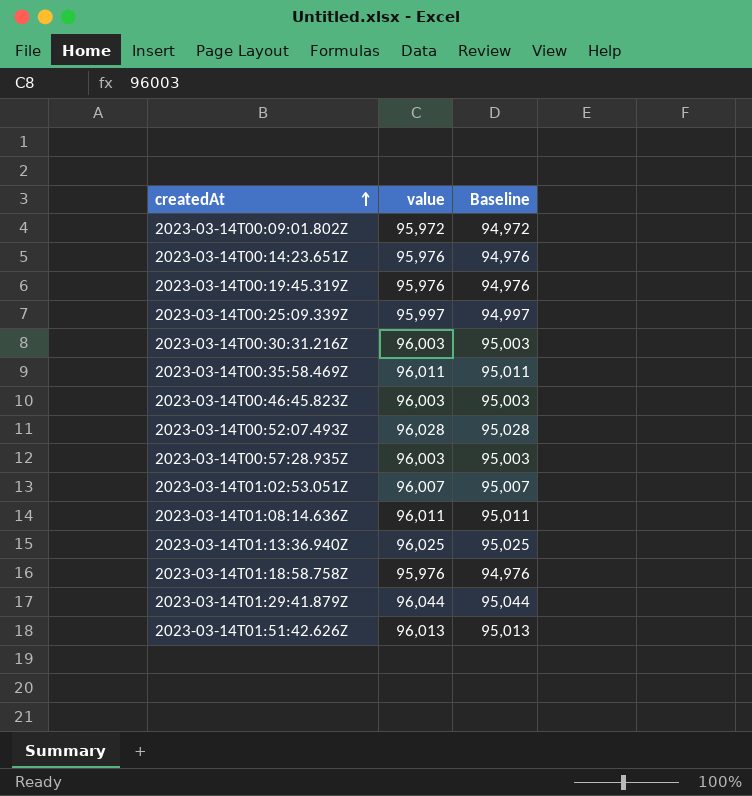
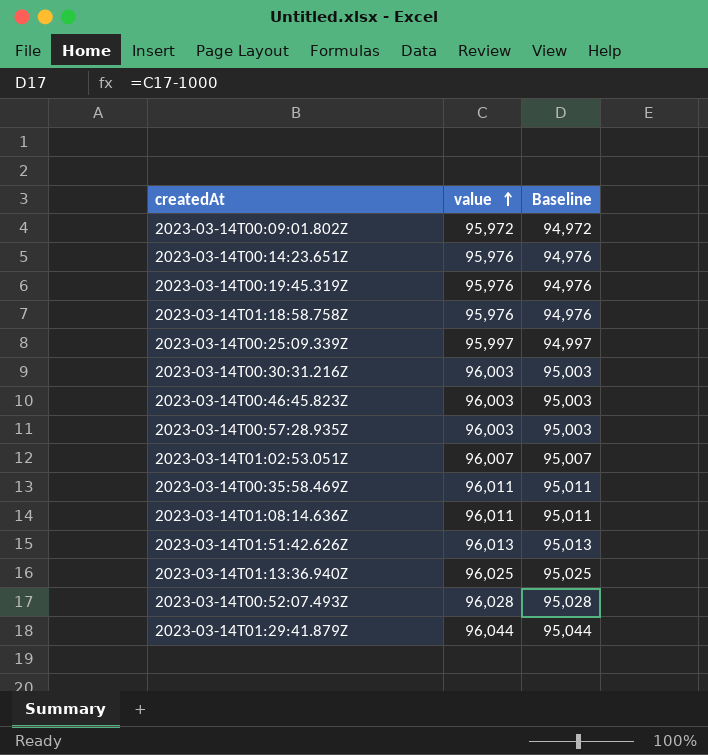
row order: createdAt ascending -> value ascending

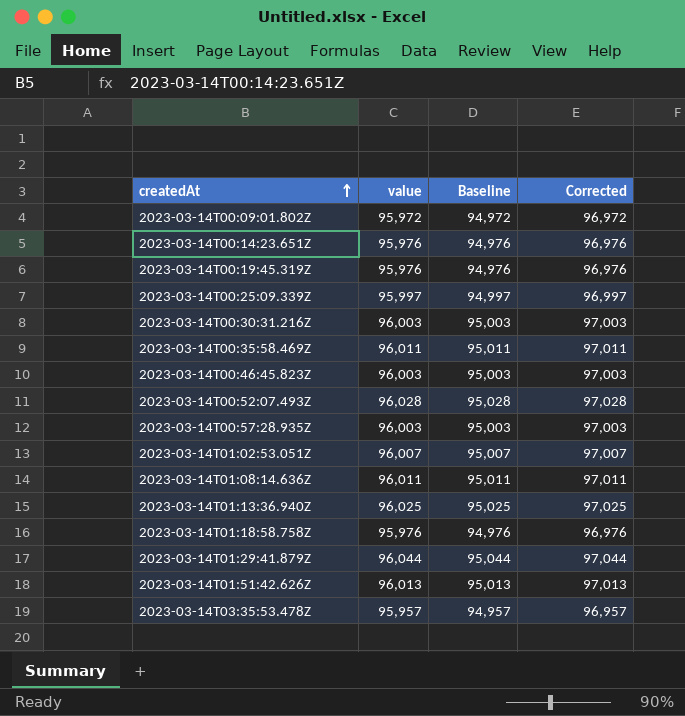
row order: value ascending -> createdAt ascending
column Corrected | formula: none -> [value] + 1000
row 2023-03-14T03:35:53.478Z: none -> 95,957 | 94,957 | 96,957

